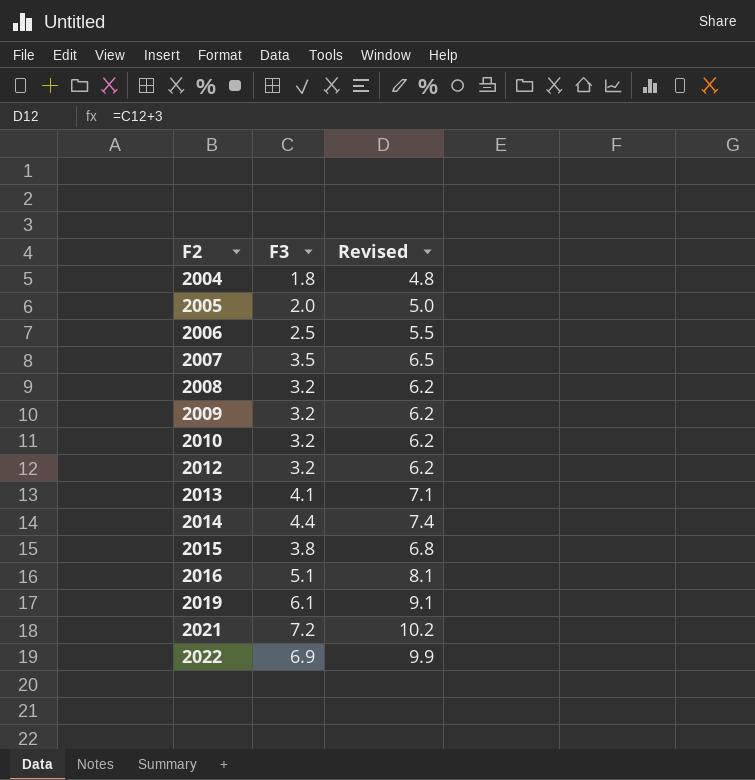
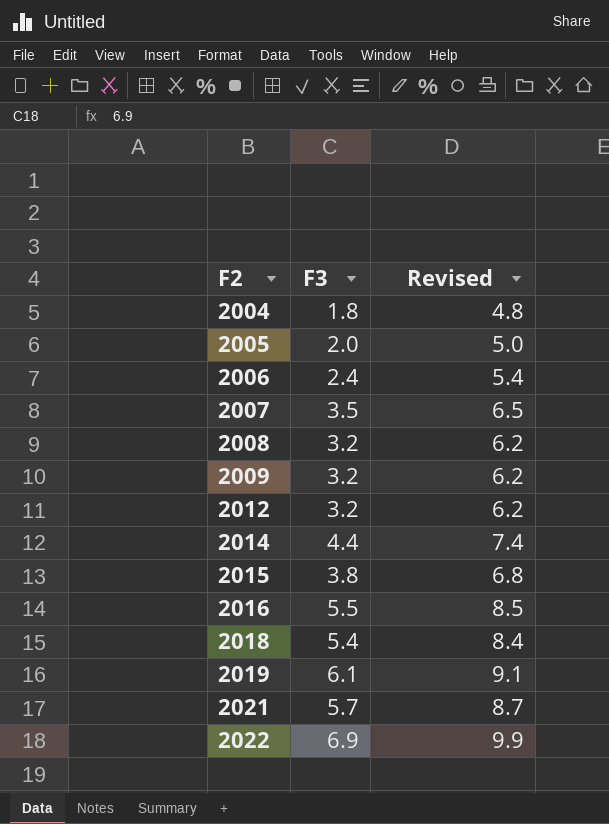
row 2010: 3.2 | 6.2 -> none
row 2013: 4.1 | 7.1 -> none
2006 | F3: 2.5 -> 2.4
2006 | Revised: 5.5 -> 5.4
2016 | F3: 5.1 -> 5.5
2016 | Revised: 8.1 -> 8.5
row 2018: none -> 5.4 | 8.4
2021 | F3: 7.2 -> 5.7
2021 | Revised: 10.2 -> 8.7

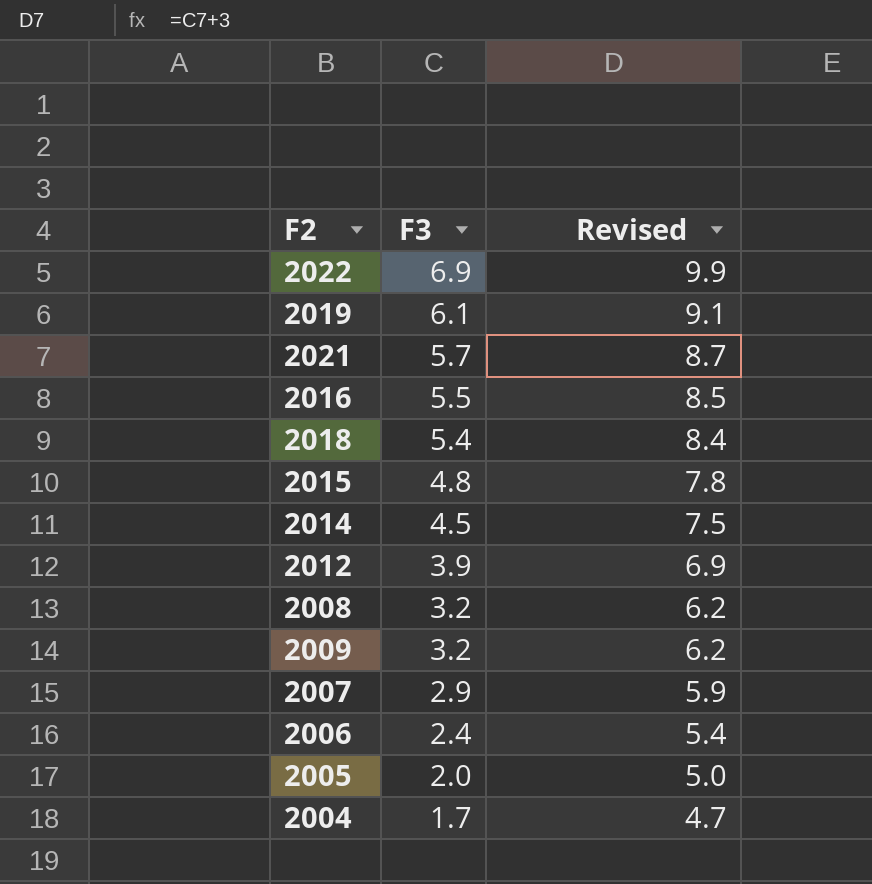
row order: F2 ascending -> F3 descending
2015 | F3: 3.8 -> 4.8
2015 | Revised: 6.8 -> 7.8
2014 | F3: 4.4 -> 4.5
2014 | Revised: 7.4 -> 7.5
2012 | F3: 3.2 -> 3.9
2012 | Revised: 6.2 -> 6.9
2007 | F3: 3.5 -> 2.9
2007 | Revised: 6.5 -> 5.9
2004 | F3: 1.8 -> 1.7
2004 | Revised: 4.8 -> 4.7

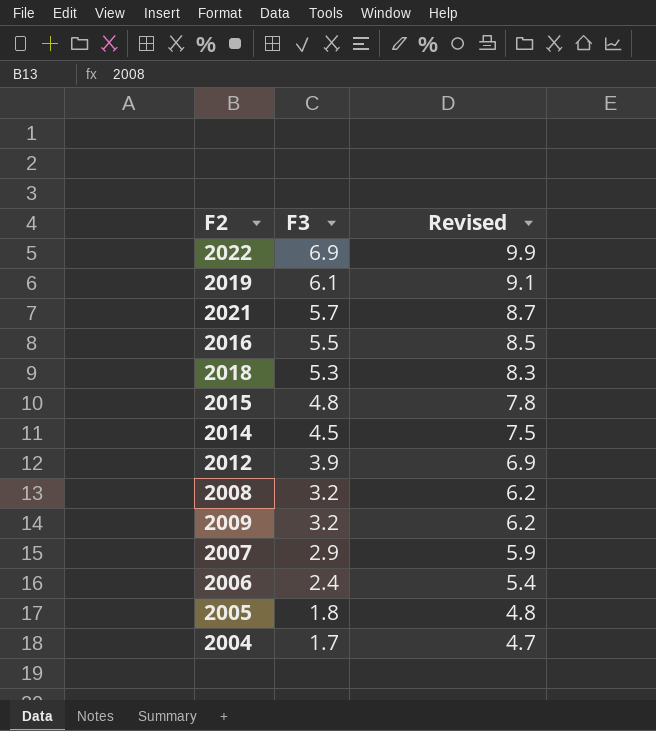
2018 | F3: 5.4 -> 5.3
2018 | Revised: 8.4 -> 8.3
2005 | F3: 2.0 -> 1.8
2005 | Revised: 5.0 -> 4.8

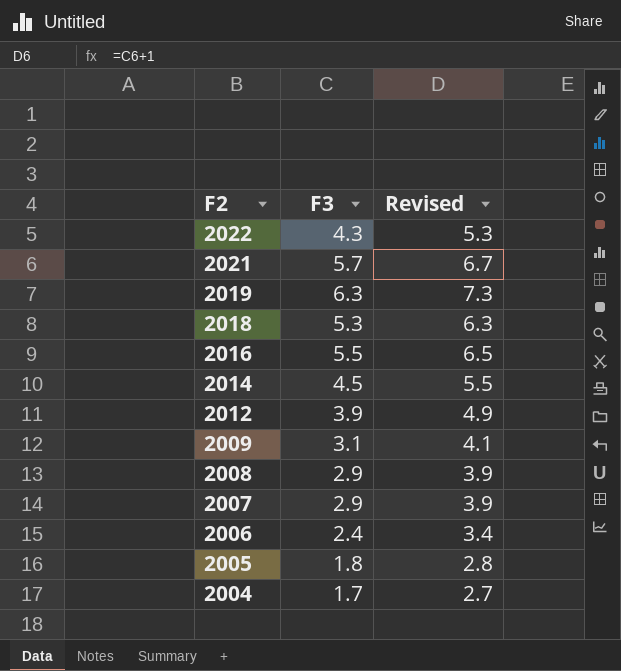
row order: F3 descending -> F2 descending
column Revised | formula: [F3] + 3 -> [F3] + 1
row 2015: 4.8 | 7.8 -> none
2022 | F3: 6.9 -> 4.3
2019 | F3: 6.1 -> 6.3
2009 | F3: 3.2 -> 3.1
2008 | F3: 3.2 -> 2.9

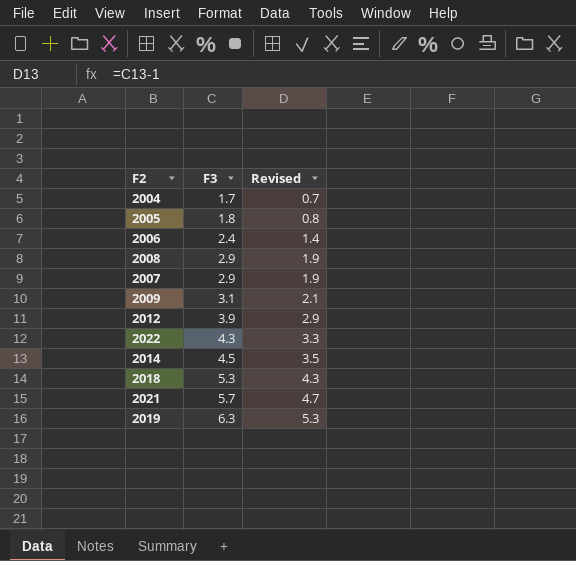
row order: F2 descending -> F3 ascending
column Revised | formula: [F3] + 1 -> [F3] - 1
row 2016: 5.5 | 6.5 -> none

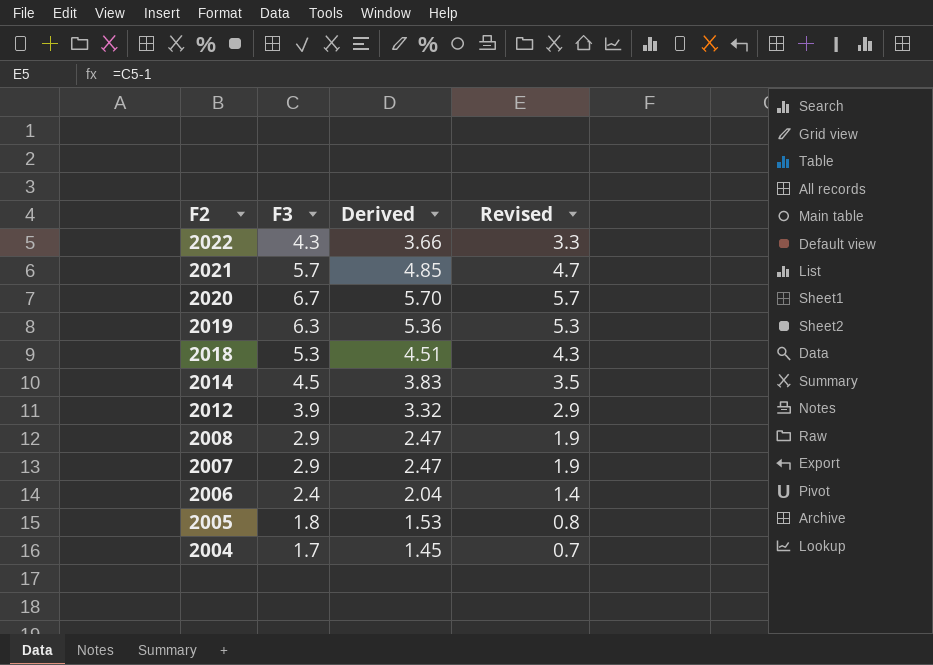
row order: F3 ascending -> F2 descending
column Derived | formula: none -> [F3] * 0.85
row 2009: 3.1 | 2.1 -> none
row 2020: none -> 6.7 | 5.70 | 5.7

